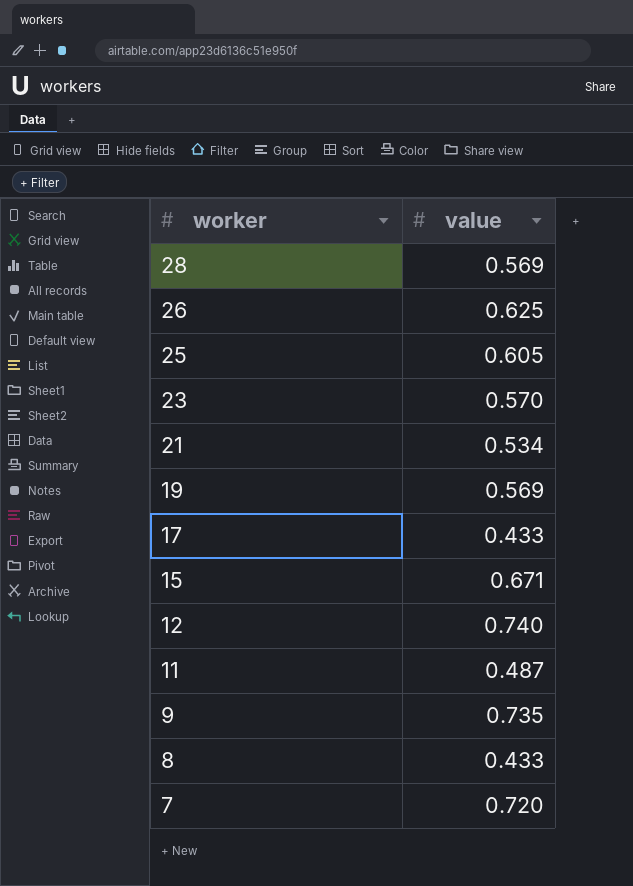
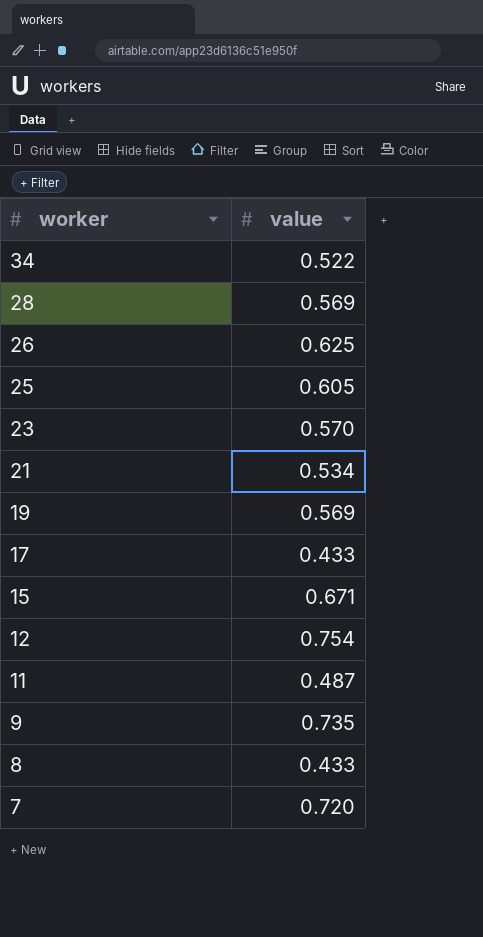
row 34: none -> 0.522
12 | value: 0.740 -> 0.754

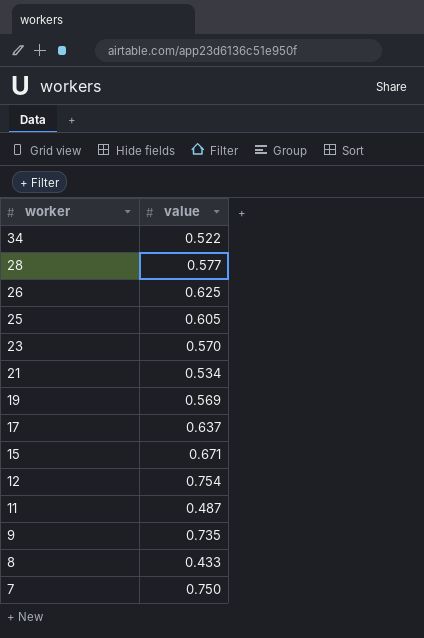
28 | value: 0.569 -> 0.577
17 | value: 0.433 -> 0.637
7 | value: 0.720 -> 0.750

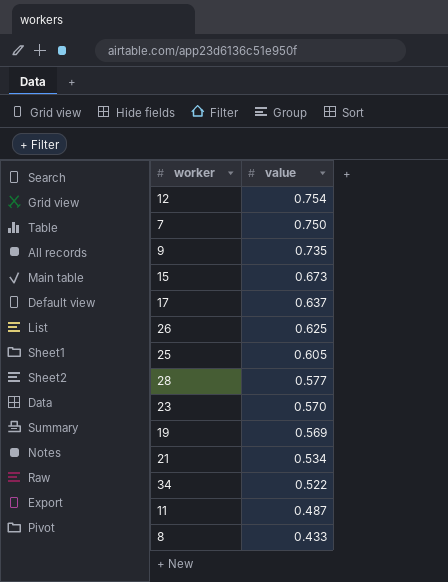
row order: worker descending -> value descending
15 | value: 0.671 -> 0.673

